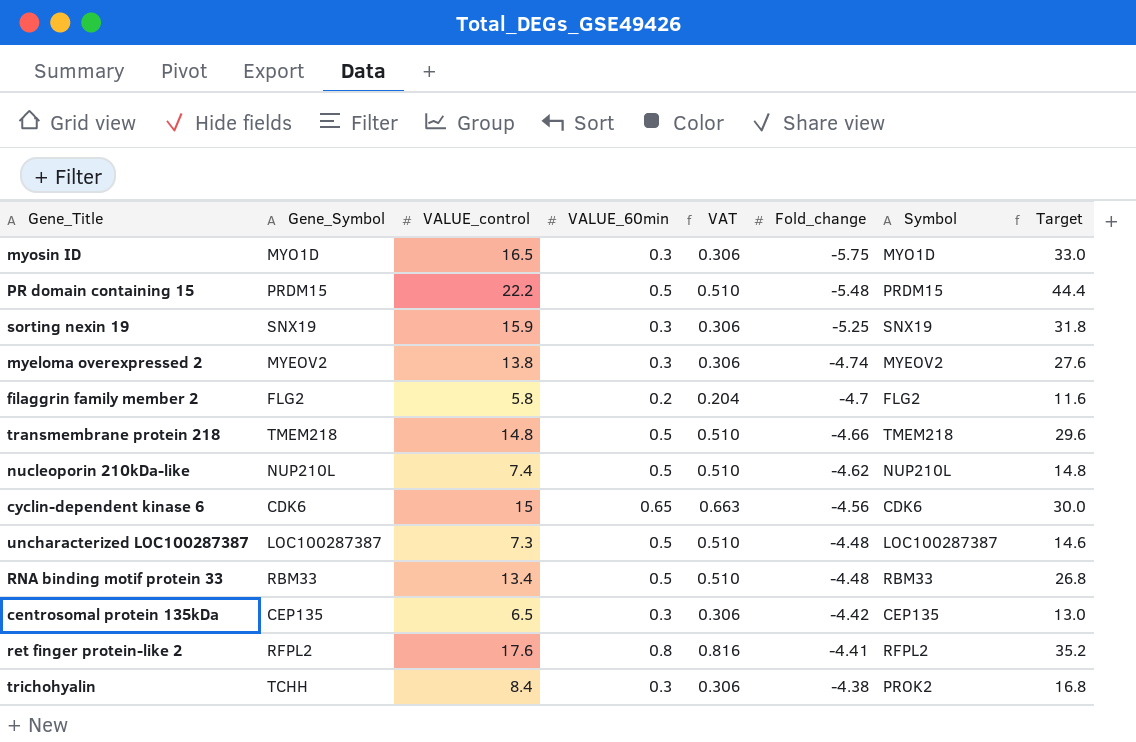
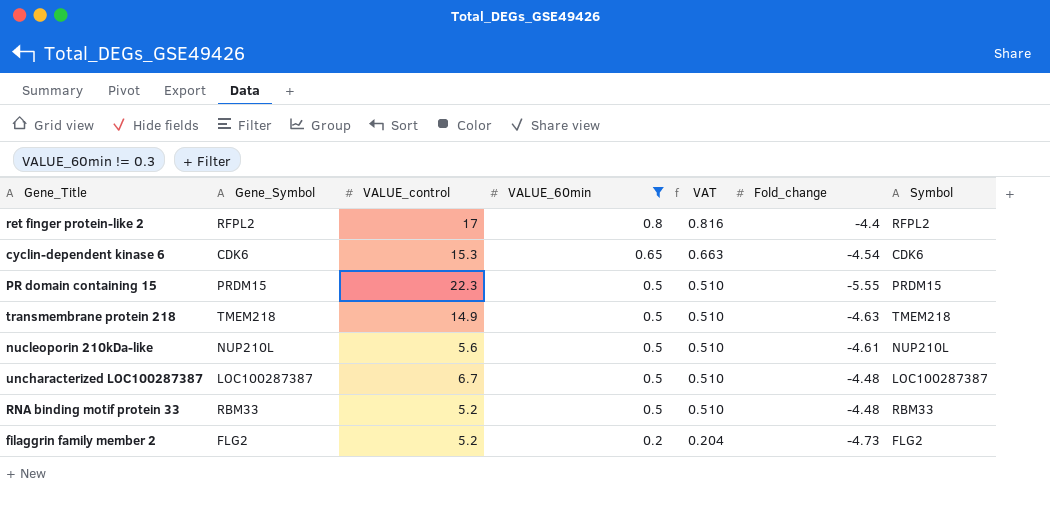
filter: none -> VALUE_60min != 0.3
row order: Fold_change ascending -> VALUE_60min descending
column Target | formula: [VALUE_control] * 2 -> none
ret finger protein-like 2 | VALUE_control: 17.6 -> 17
ret finger protein-like 2 | Fold_change: -4.41 -> -4.4
cyclin-dependent kinase 6 | VALUE_control: 15 -> 15.3
cyclin-dependent kinase 6 | Fold_change: -4.56 -> -4.54
PR domain containing 15 | VALUE_control: 22.2 -> 22.3
PR domain containing 15 | Fold_change: -5.48 -> -5.55
transmembrane protein 218 | VALUE_control: 14.8 -> 14.9
transmembrane protein 218 | Fold_change: -4.66 -> -4.63
nucleoporin 210kDa-like | VALUE_control: 7.4 -> 5.6
nucleoporin 210kDa-like | Fold_change: -4.62 -> -4.61
uncharacterized LOC100287387 | VALUE_control: 7.3 -> 6.7
RNA binding motif protein 33 | VALUE_control: 13.4 -> 5.2
filaggrin family member 2 | VALUE_control: 5.8 -> 5.2
filaggrin family member 2 | Fold_change: -4.7 -> -4.73

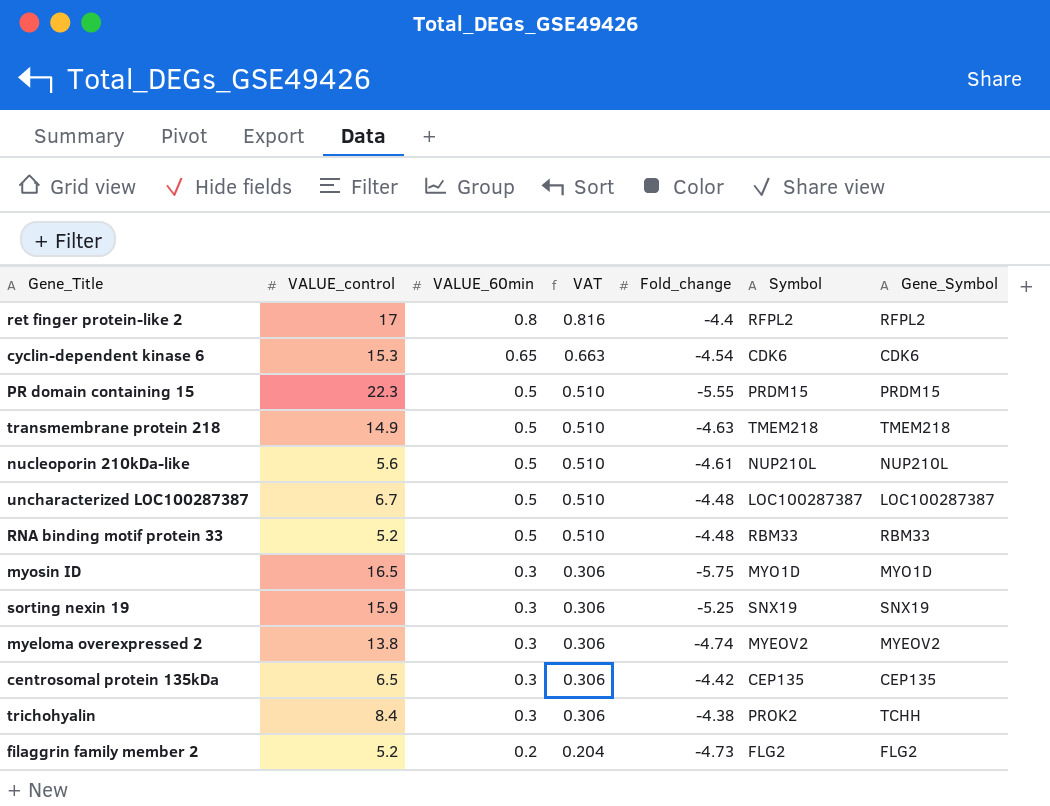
filter: VALUE_60min != 0.3 -> none
column Gene_Symbol | position: 2 -> 7

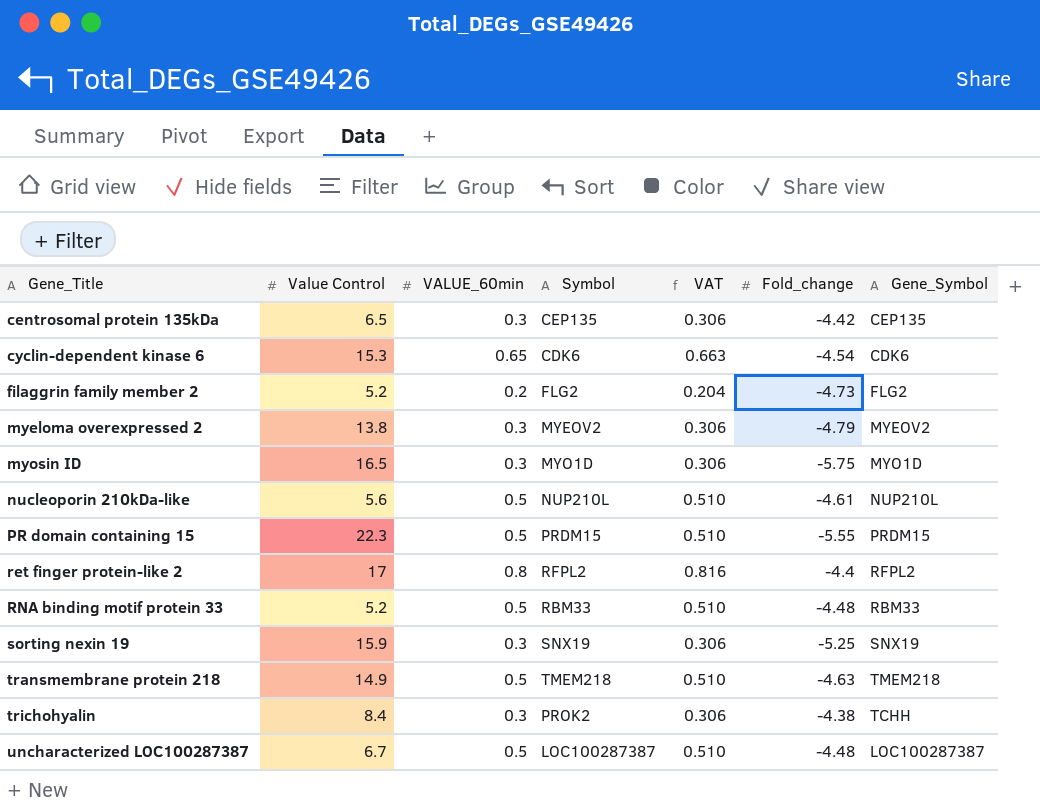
row order: VALUE_60min descending -> Gene_Title ascending
column name: VALUE_control -> Value Control
column Symbol | position: 6 -> 4
myeloma overexpressed 2 | Fold_change: -4.74 -> -4.79

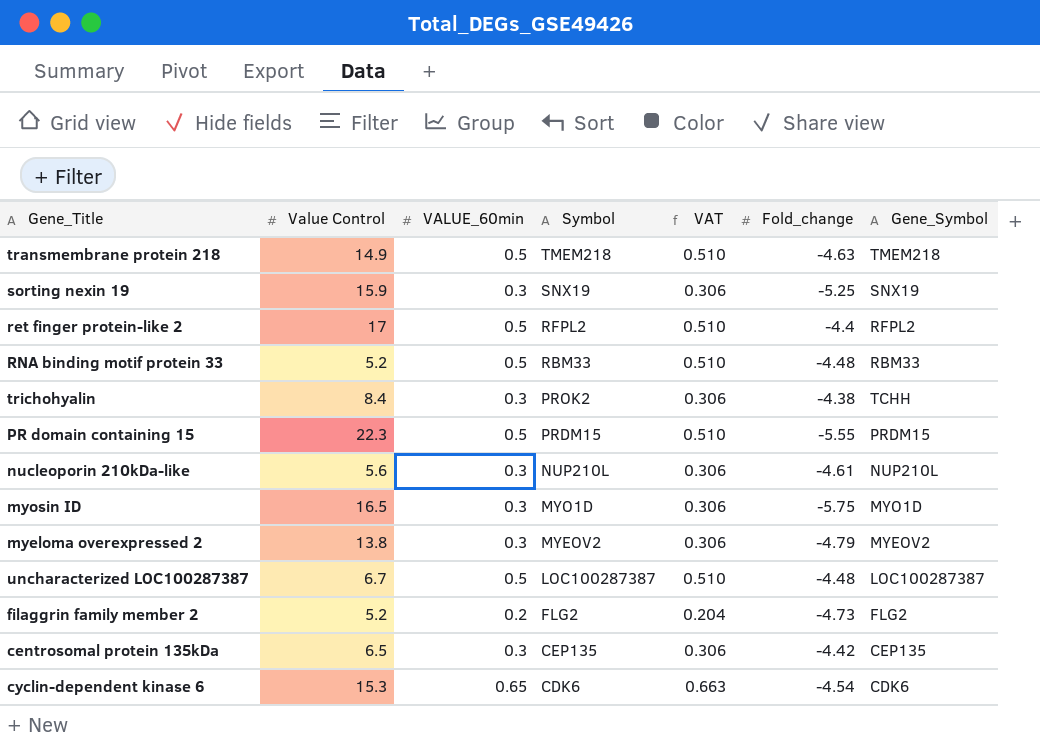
row order: Gene_Title ascending -> Symbol descending
ret finger protein-like 2 | VALUE_60min: 0.8 -> 0.5
ret finger protein-like 2 | VAT: 0.816 -> 0.510
nucleoporin 210kDa-like | VALUE_60min: 0.5 -> 0.3
nucleoporin 210kDa-like | VAT: 0.510 -> 0.306

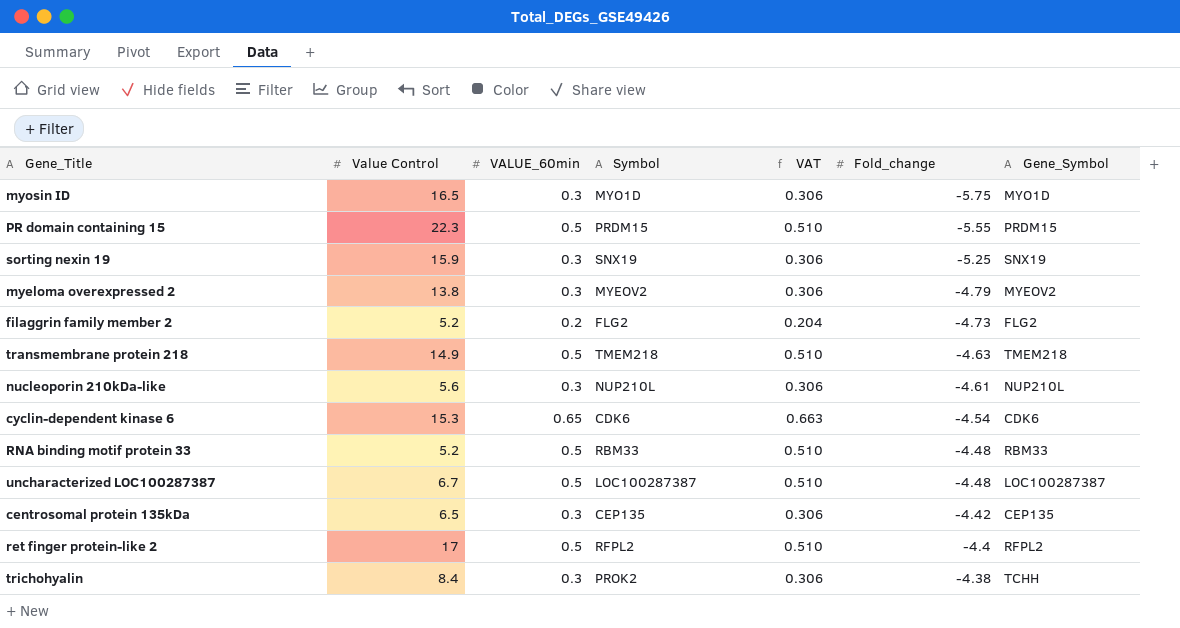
row order: Symbol descending -> Fold_change ascending

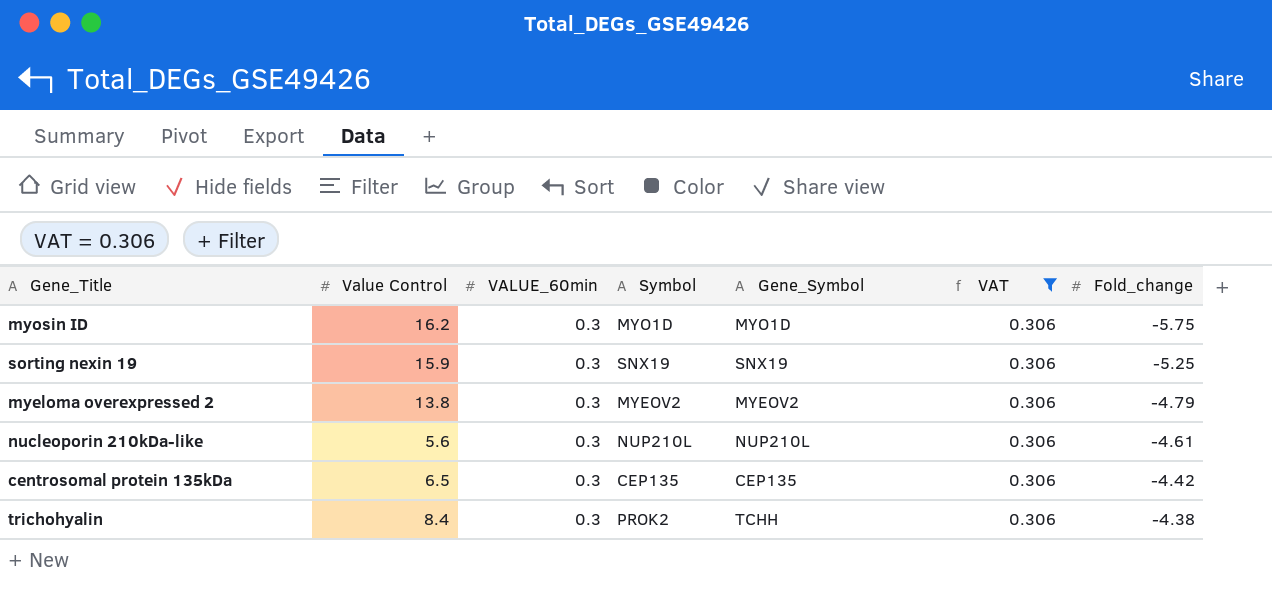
filter: none -> VAT = 0.306
column Gene_Symbol | position: 7 -> 5
myosin ID | Value Control: 16.5 -> 16.2

